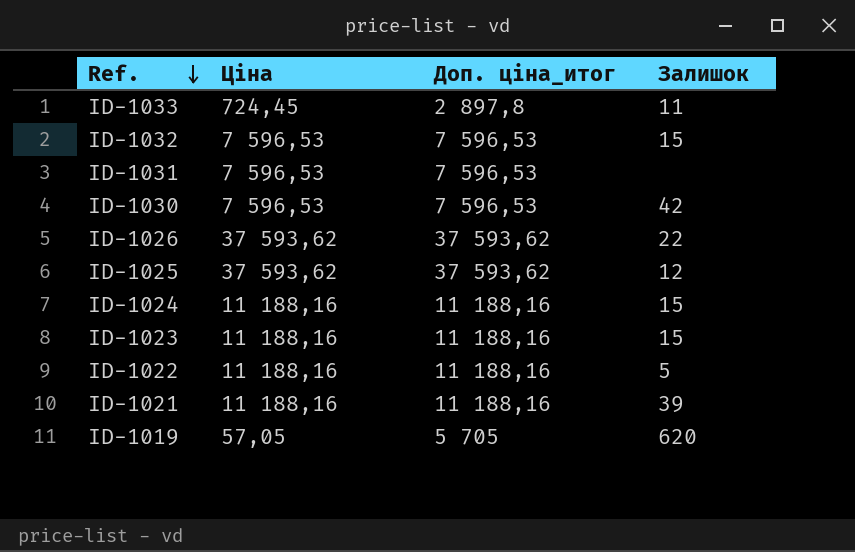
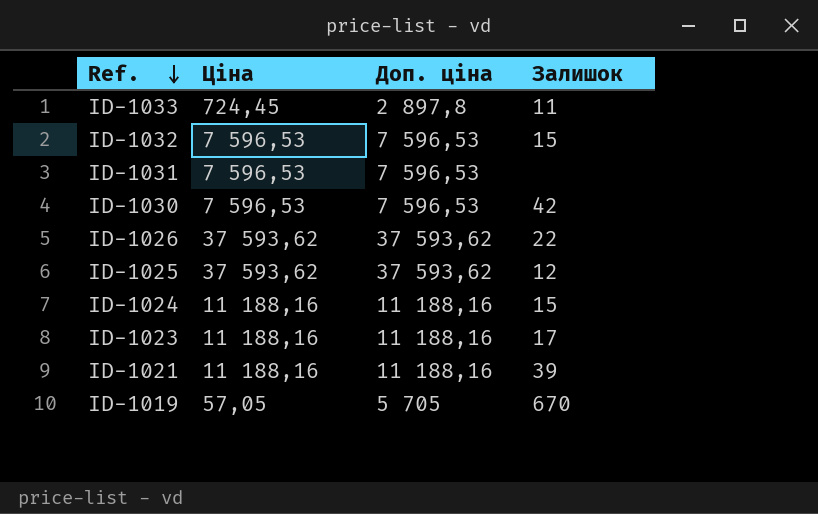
column name: Доп. ціна_итог -> Доп. ціна
row ID-1022: 11 188,16 | 11 188,16 | 5 -> none
ID-1023 | Залишок: 15 -> 17
ID-1019 | Залишок: 620 -> 670

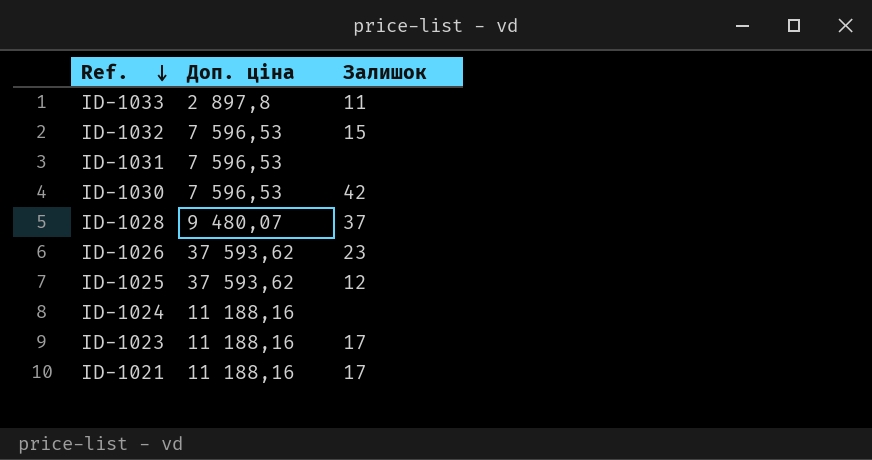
column Ціна | position: 2 -> none
row ID-1019: 57,05 | 5 705 | 670 -> none
row ID-1028: none -> 9 480,07 | 37
ID-1026 | Залишок: 22 -> 23
ID-1024 | Залишок: 15 -> none
ID-1021 | Залишок: 39 -> 17

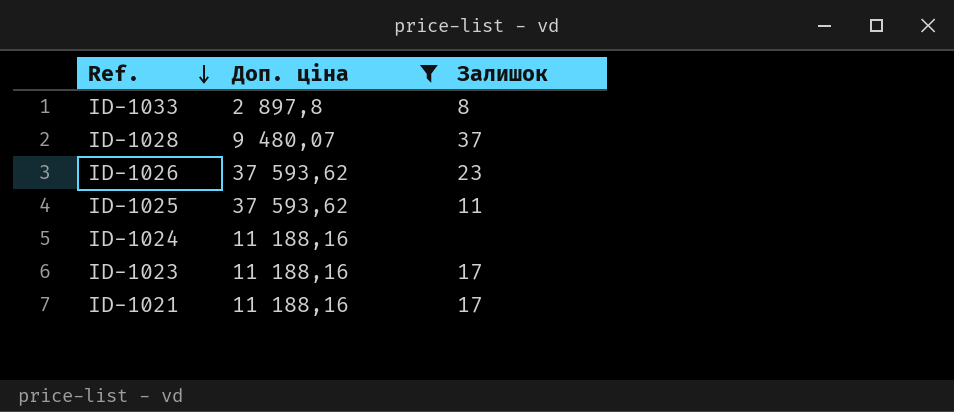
filter: none -> Доп. ціна != 7 596,53
ID-1033 | Залишок: 11 -> 8
ID-1025 | Залишок: 12 -> 11

